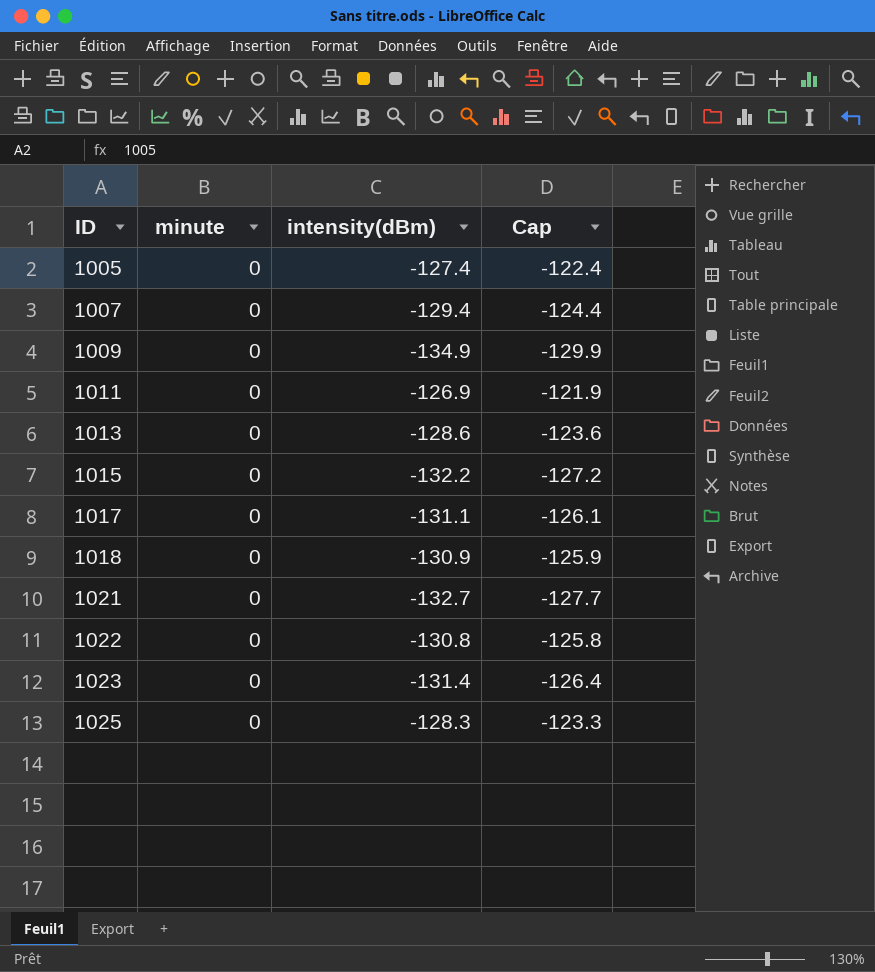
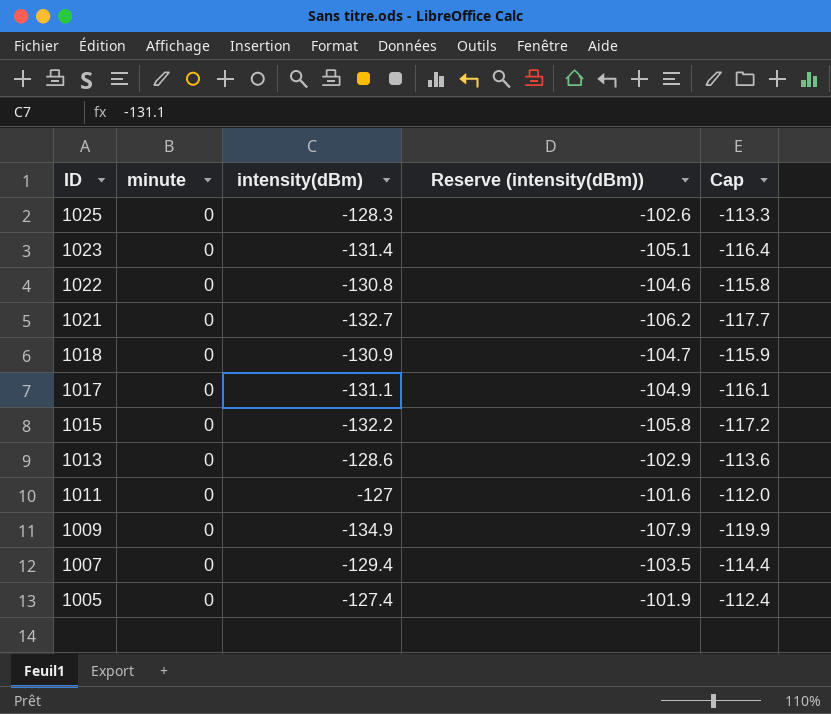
row order: ID ascending -> ID descending
column Reserve (intensity(dBm)) | formula: none -> [intensity(dBm)] * 0.8
column Cap | formula: [intensity(dBm)] + 5 -> [intensity(dBm)] + 15
1011 | intensity(dBm): -126.9 -> -127

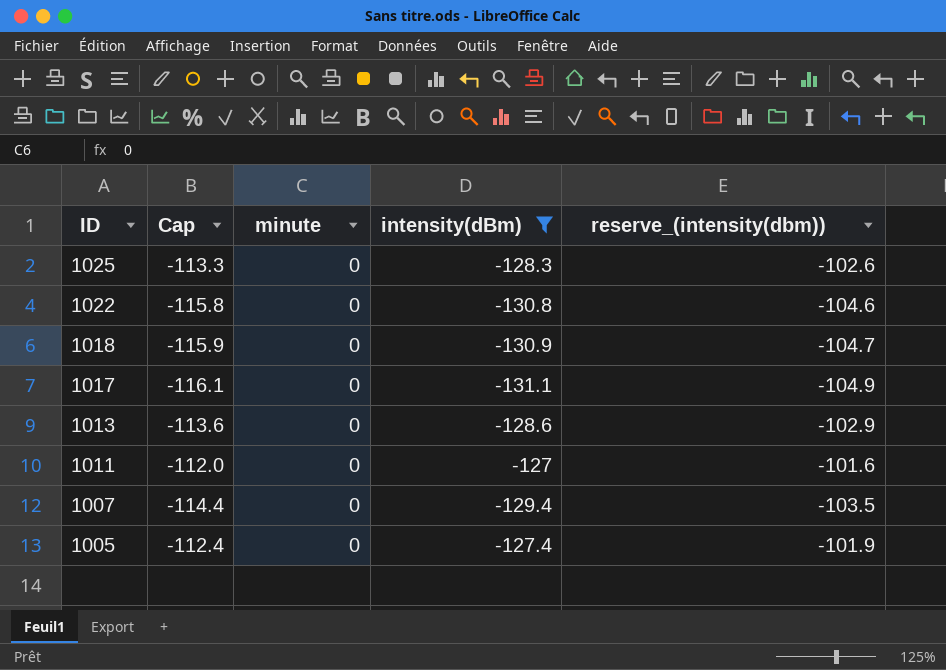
filter: none -> intensity(dBm) >= -131.1
column Cap | position: 5 -> 2
column name: Reserve (intensity(dBm)) -> reserve_(intensity(dbm))

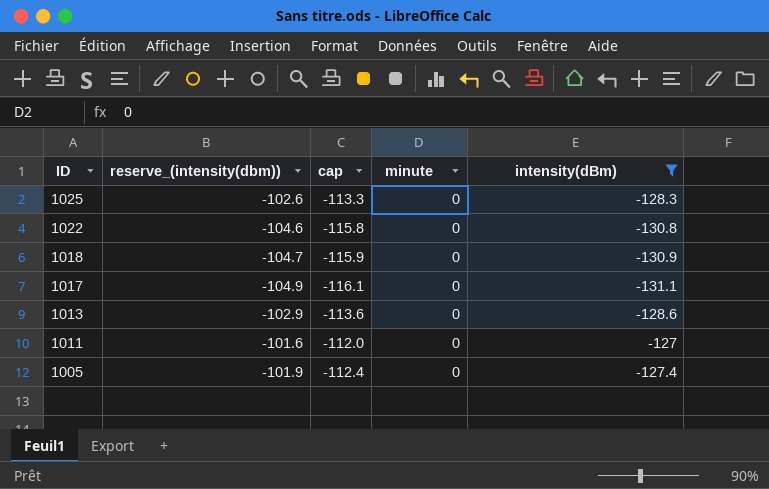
column reserve_(intensity(dbm)) | position: 5 -> 2
column name: Cap -> cap
row 1007: -114.4 | 0 | -129.4 | -103.5 -> none

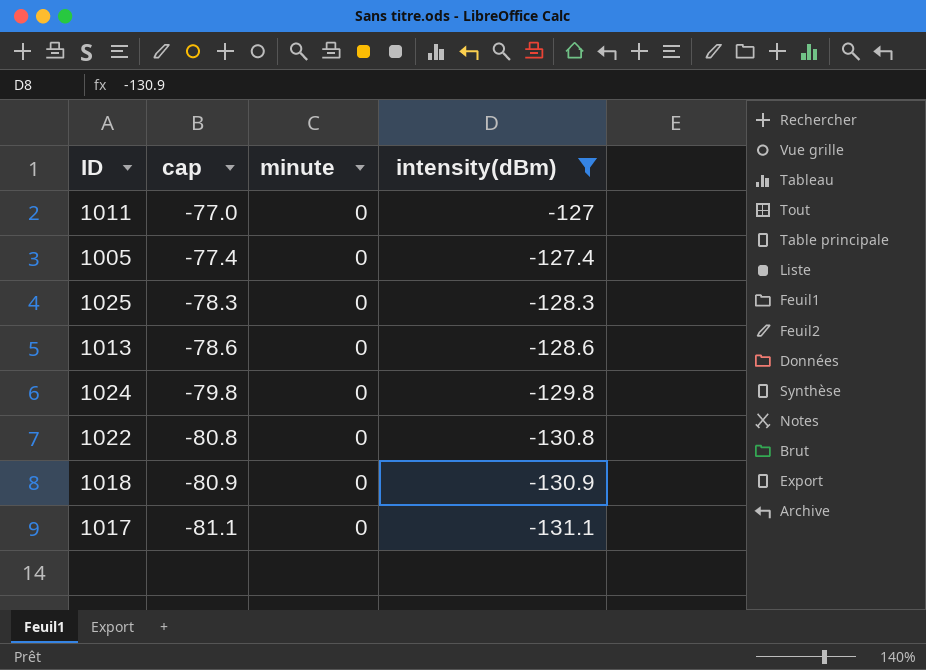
row order: ID descending -> cap descending
column reserve_(intensity(dbm)) | formula: [intensity(dBm)] * 0.8 -> none
column cap | formula: [intensity(dBm)] + 15 -> [intensity(dBm)] + 50
row 1024: none -> -79.8 | 0 | -129.8

